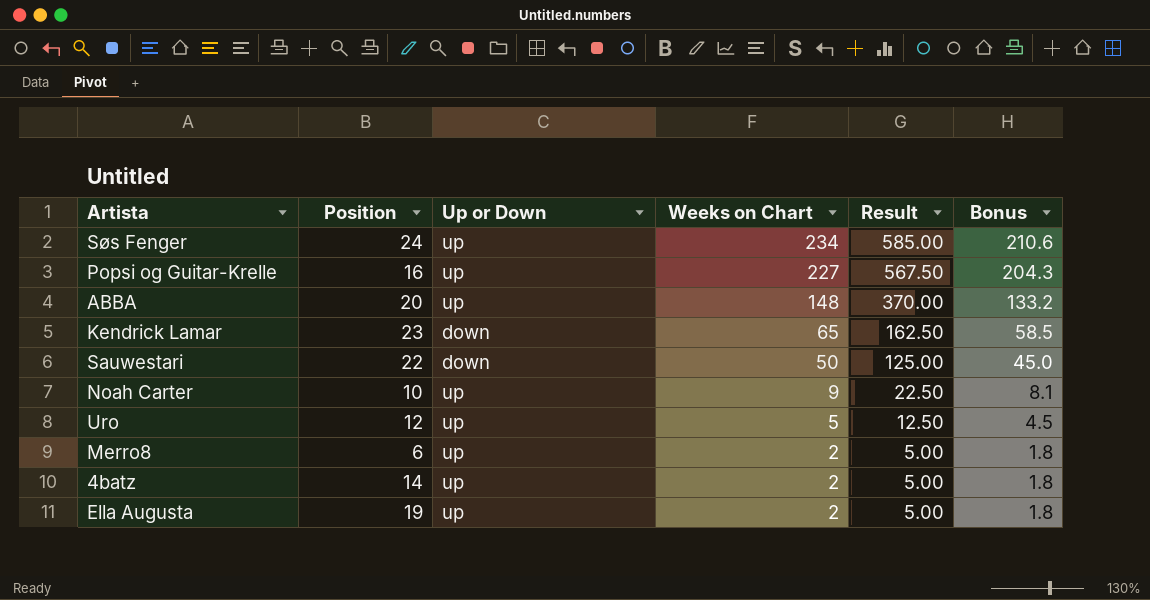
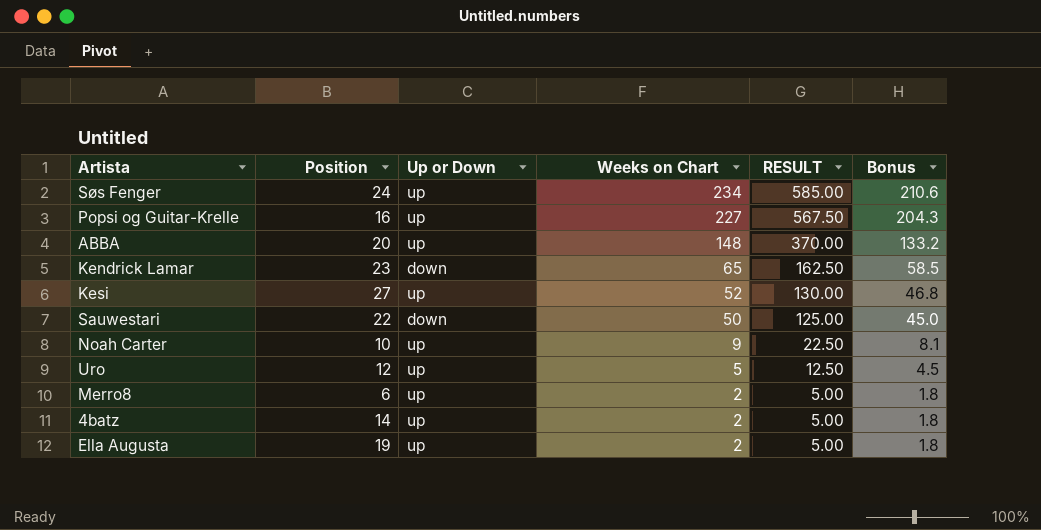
column name: Result -> RESULT
row Kesi: none -> 27 | up | 52 | 130.00 | 46.8

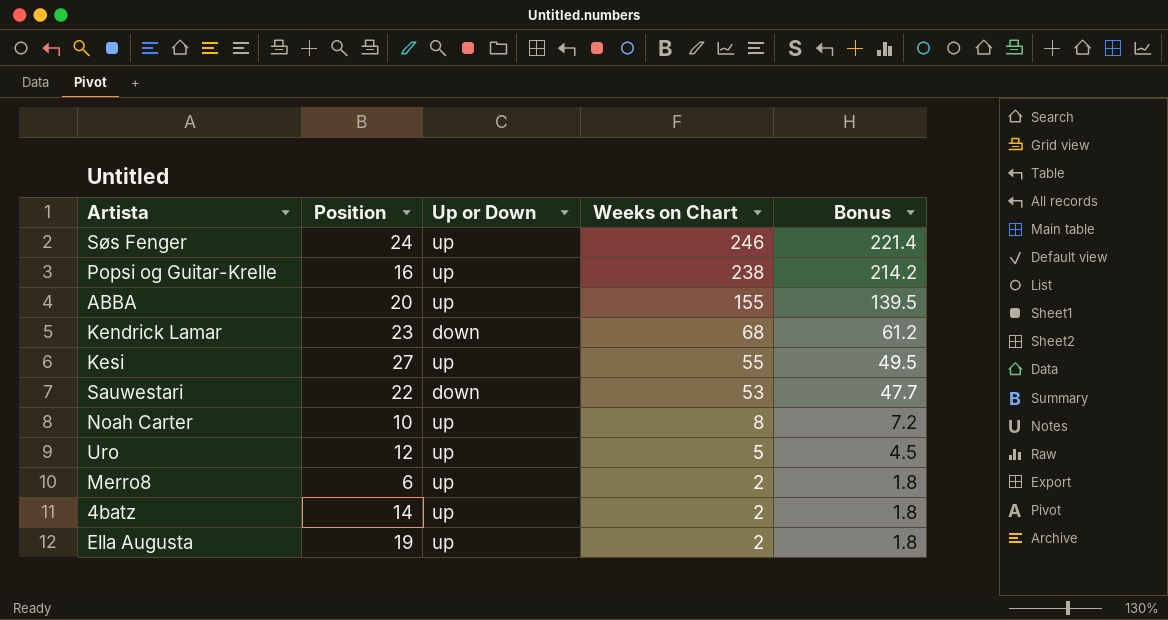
column RESULT | formula: [Weeks on Chart] * 2.5 -> none
Søs Fenger | Weeks on Chart: 234 -> 246
Søs Fenger | Bonus: 210.6 -> 221.4
Popsi og Guitar-Krelle | Weeks on Chart: 227 -> 238
Popsi og Guitar-Krelle | Bonus: 204.3 -> 214.2
ABBA | Weeks on Chart: 148 -> 155
ABBA | Bonus: 133.2 -> 139.5
Kendrick Lamar | Weeks on Chart: 65 -> 68
Kendrick Lamar | Bonus: 58.5 -> 61.2
Kesi | Weeks on Chart: 52 -> 55
Kesi | Bonus: 46.8 -> 49.5
Sauwestari | Weeks on Chart: 50 -> 53
Sauwestari | Bonus: 45.0 -> 47.7
Noah Carter | Weeks on Chart: 9 -> 8
Noah Carter | Bonus: 8.1 -> 7.2

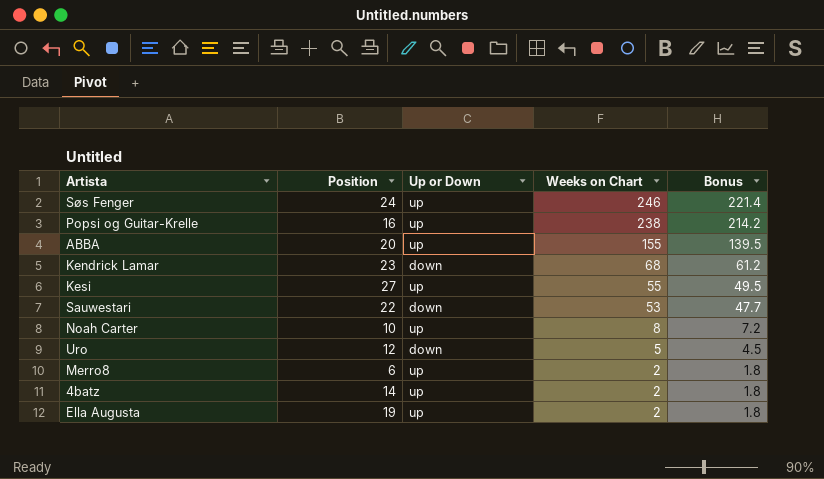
Uro | Up or Down: up -> down

